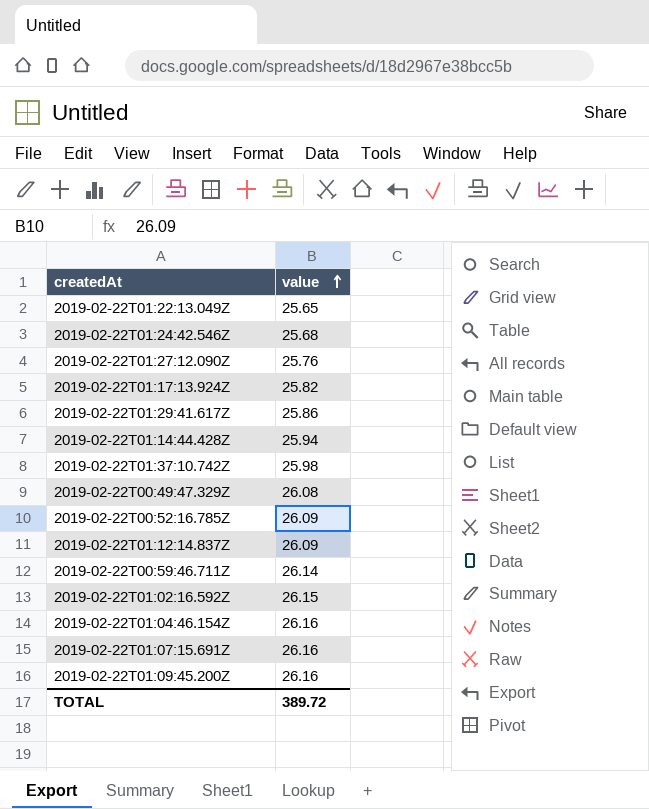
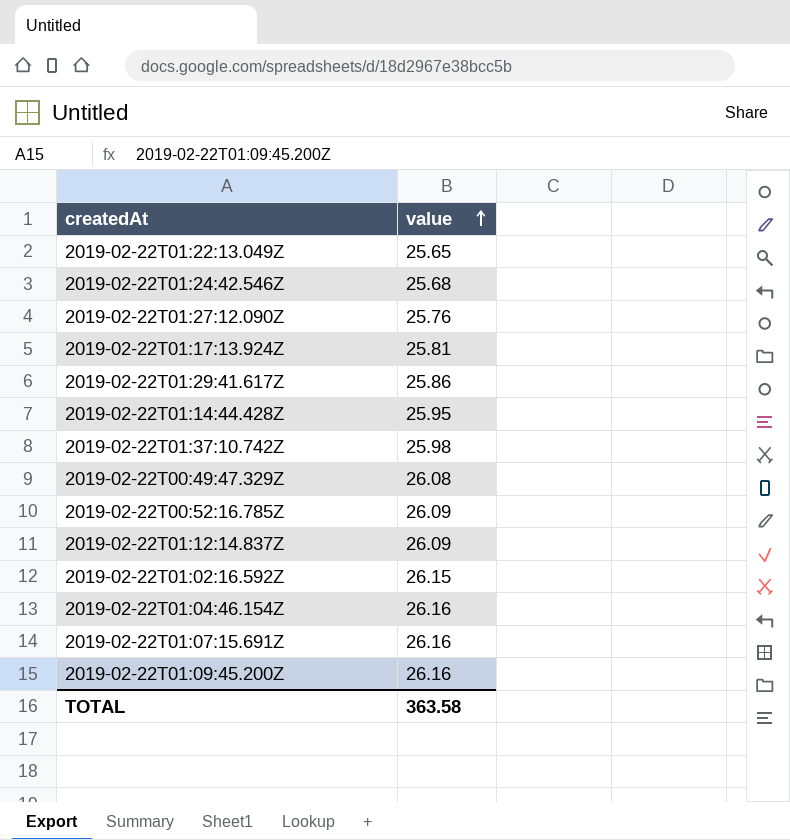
row 2019-02-22T00:59:46.711Z: 26.14 -> none
2019-02-22T01:17:13.924Z | value: 25.82 -> 25.81
2019-02-22T01:14:44.428Z | value: 25.94 -> 25.95
TOTAL | value: 389.72 -> 363.58

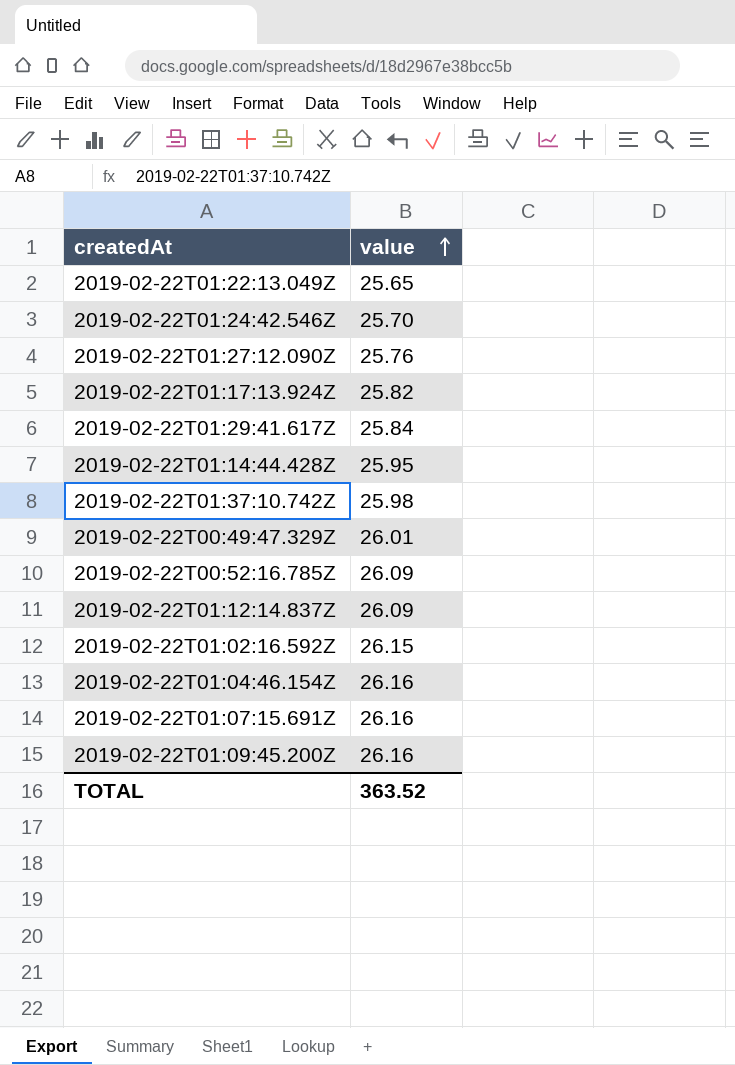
2019-02-22T01:24:42.546Z | value: 25.68 -> 25.70
2019-02-22T01:17:13.924Z | value: 25.81 -> 25.82
2019-02-22T01:29:41.617Z | value: 25.86 -> 25.84
2019-02-22T00:49:47.329Z | value: 26.08 -> 26.01
TOTAL | value: 363.58 -> 363.52

